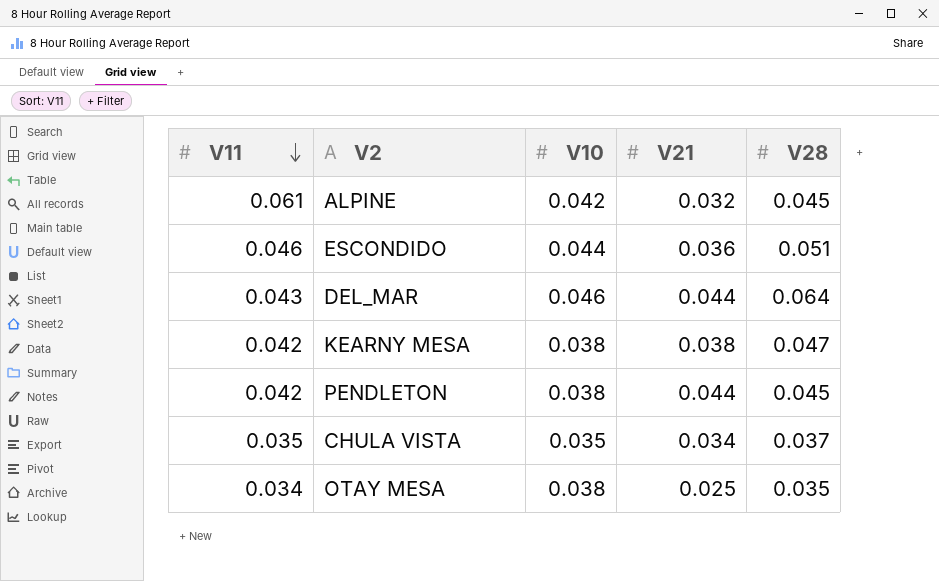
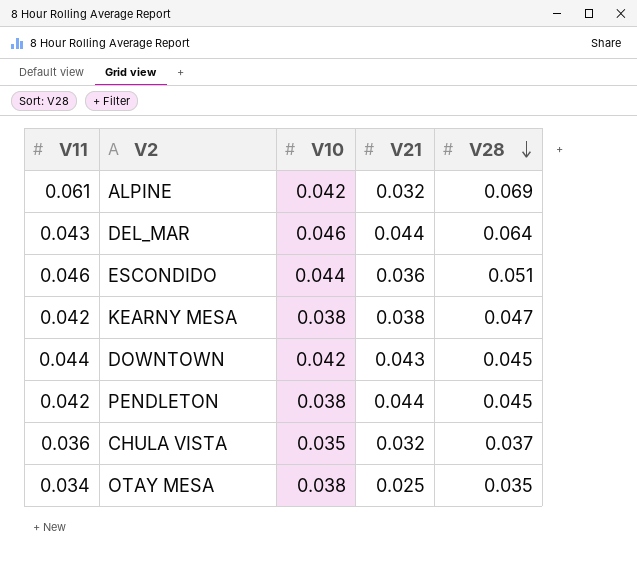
row order: V11 descending -> V28 descending
ALPINE | V28: 0.045 -> 0.069
row DOWNTOWN: none -> 0.044 | 0.042 | 0.043 | 0.045
CHULA VISTA | V11: 0.035 -> 0.036
CHULA VISTA | V21: 0.034 -> 0.032

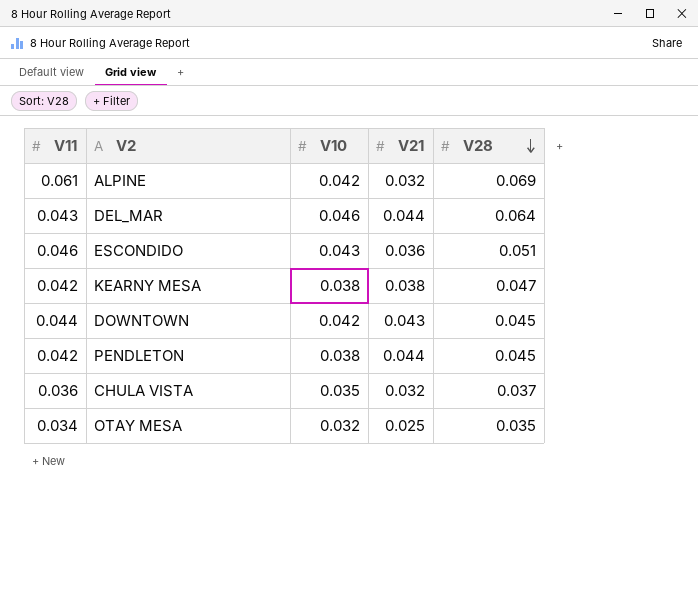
ESCONDIDO | V10: 0.044 -> 0.043
OTAY MESA | V10: 0.038 -> 0.032

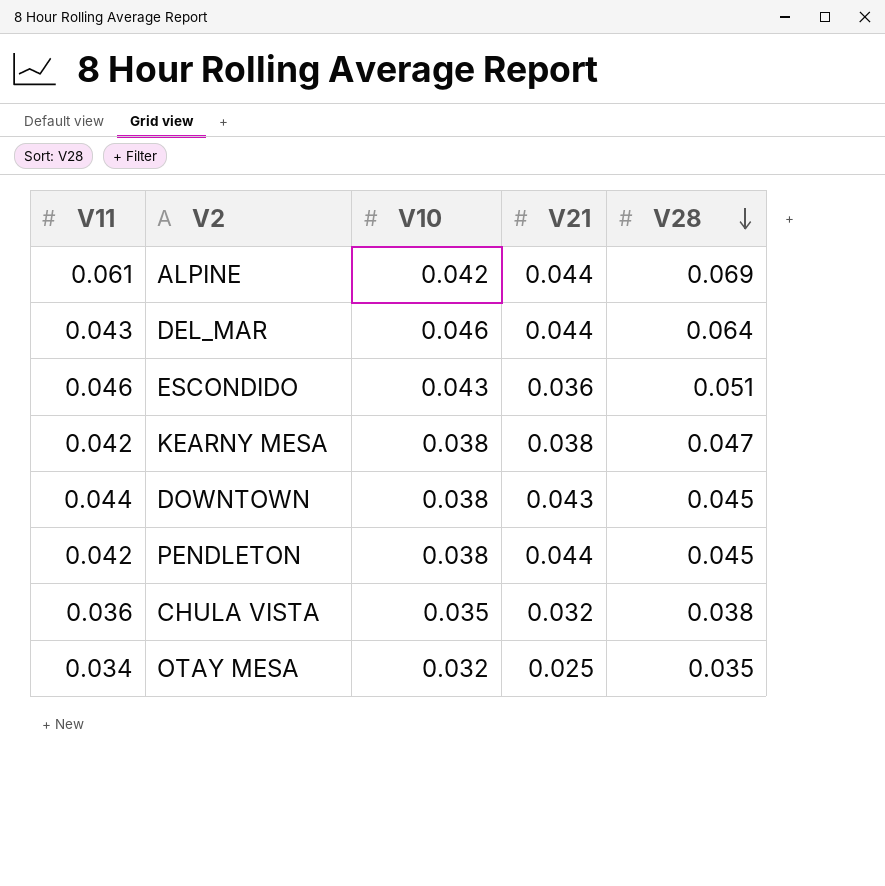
ALPINE | V21: 0.032 -> 0.044
DOWNTOWN | V10: 0.042 -> 0.038
CHULA VISTA | V28: 0.037 -> 0.038

